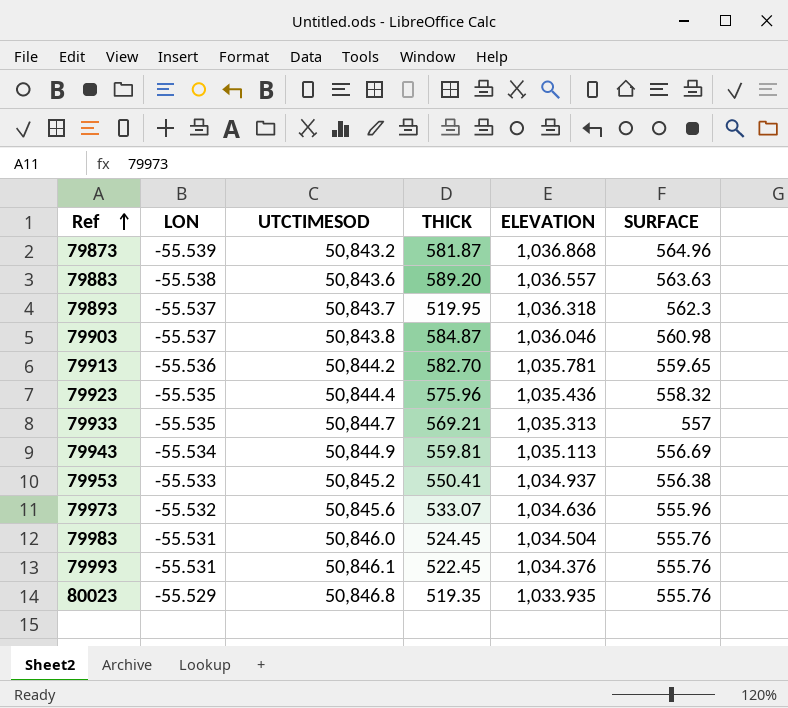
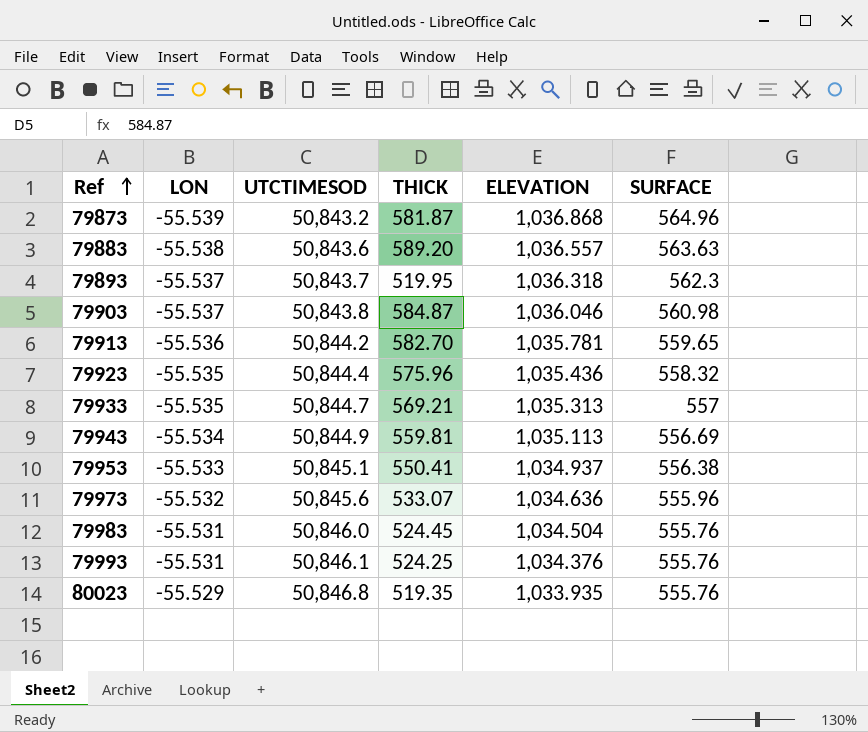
79953 | UTCTIMESOD: 50,845.2 -> 50,845.1
79993 | THICK: 522.45 -> 524.25

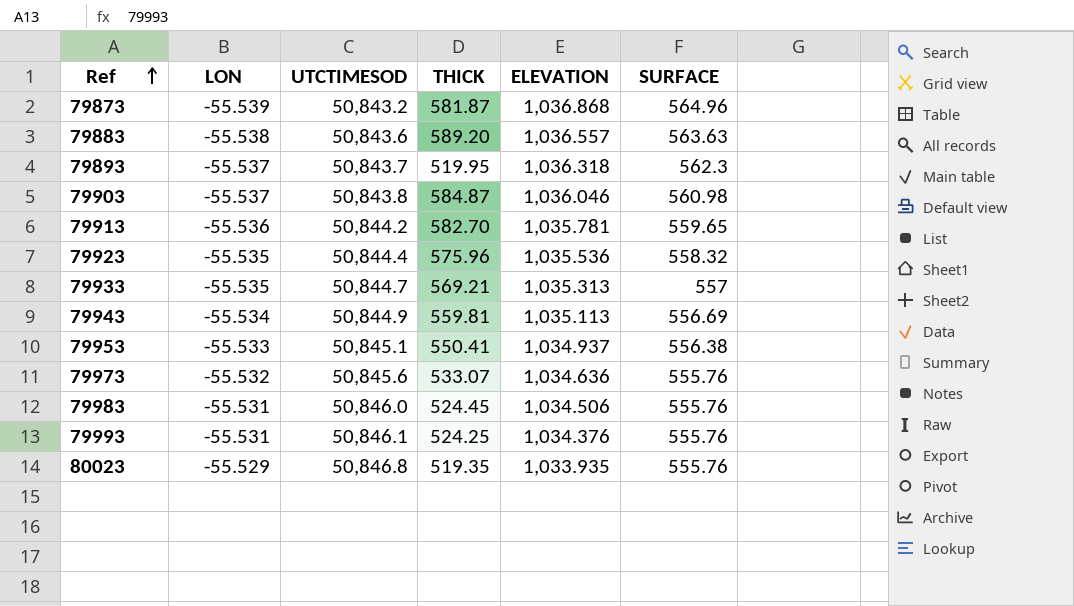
79923 | ELEVATION: 1,035.436 -> 1,035.536
79973 | SURFACE: 555.96 -> 555.76
79983 | ELEVATION: 1,034.504 -> 1,034.506

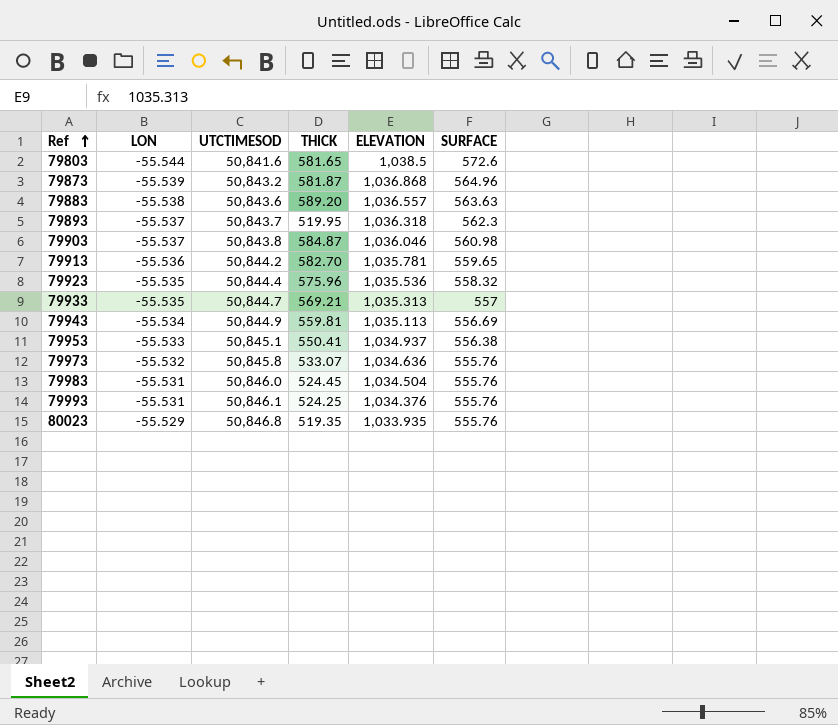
row 79803: none -> -55.544 | 50,841.6 | 581.65 | 1,038.5 | 572.6
79973 | UTCTIMESOD: 50,845.6 -> 50,845.8
79983 | ELEVATION: 1,034.506 -> 1,034.504

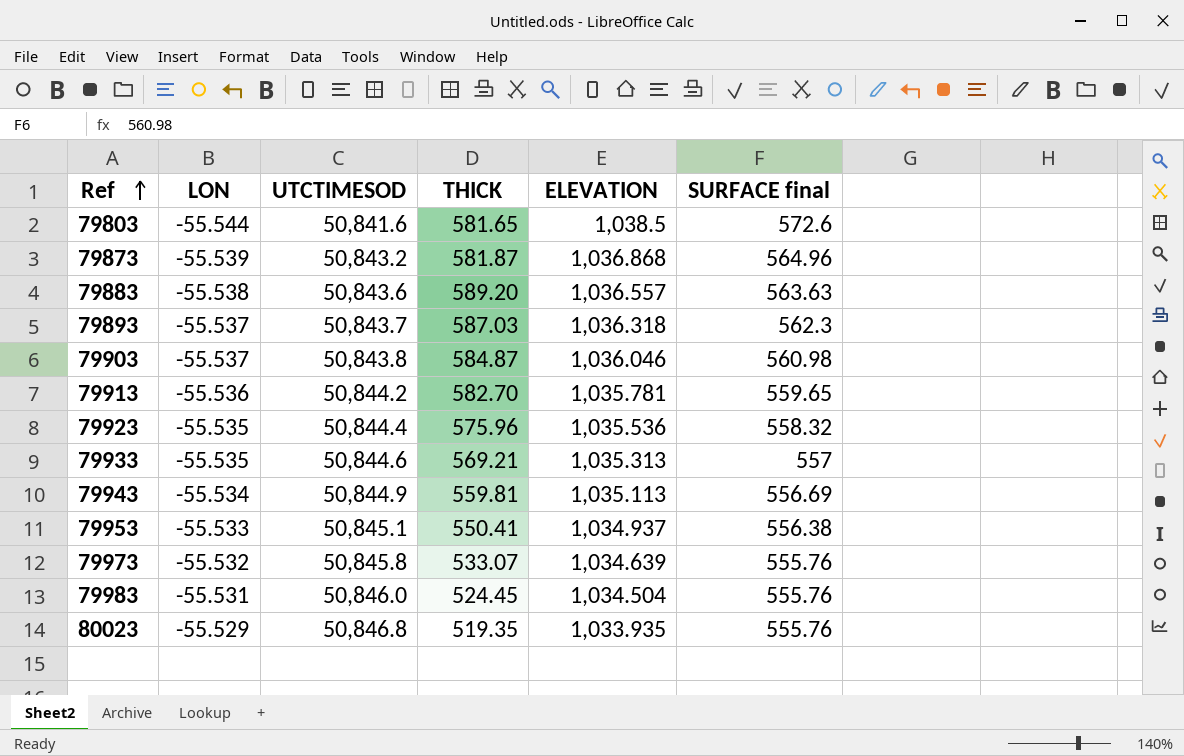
column name: SURFACE -> SURFACE final
row 79993: -55.531 | 50,846.1 | 524.25 | 1,034.376 | 555.76 -> none
79893 | THICK: 519.95 -> 587.03
79933 | UTCTIMESOD: 50,844.7 -> 50,844.6
79973 | ELEVATION: 1,034.636 -> 1,034.639

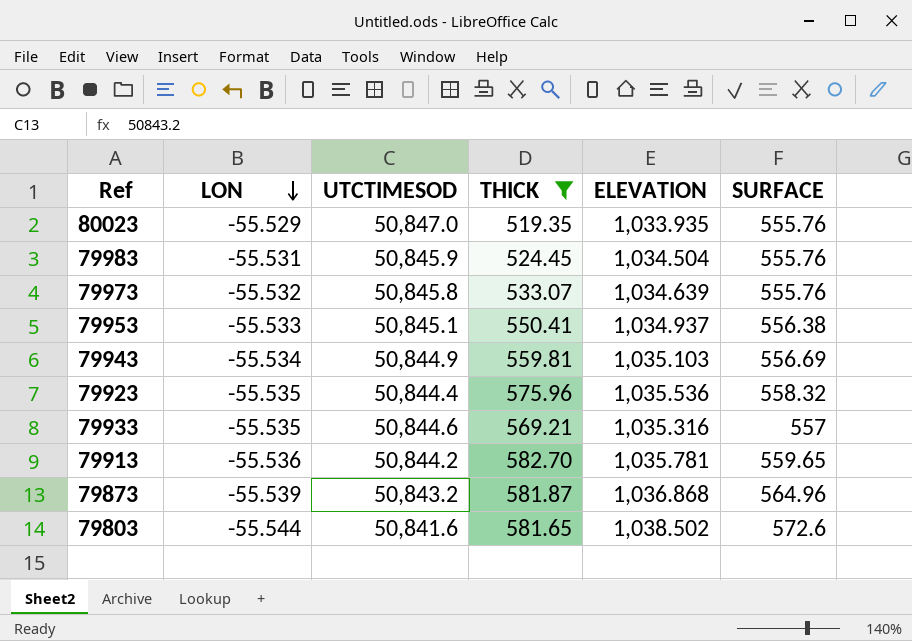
filter: none -> THICK <= 582.70
row order: Ref ascending -> LON descending
column name: SURFACE final -> SURFACE
80023 | UTCTIMESOD: 50,846.8 -> 50,847.0
79983 | UTCTIMESOD: 50,846.0 -> 50,845.9
79943 | ELEVATION: 1,035.113 -> 1,035.103
79933 | ELEVATION: 1,035.313 -> 1,035.316
79803 | ELEVATION: 1,038.5 -> 1,038.502

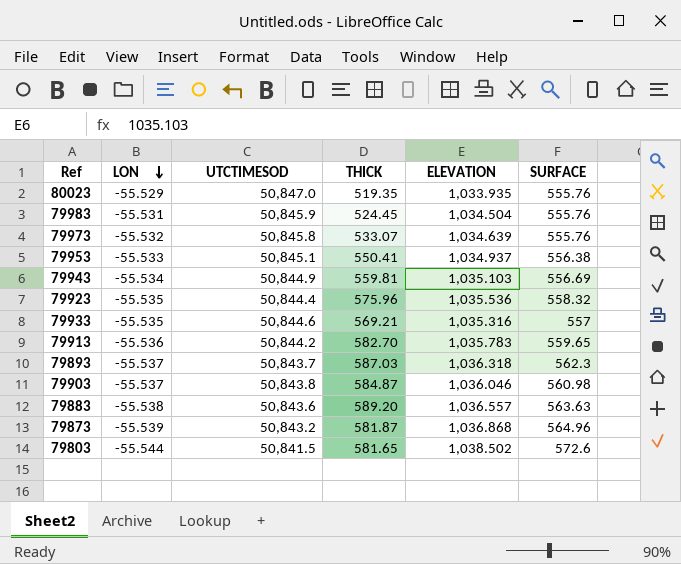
filter: THICK <= 582.70 -> none
79913 | ELEVATION: 1,035.781 -> 1,035.783
79803 | UTCTIMESOD: 50,841.6 -> 50,841.5

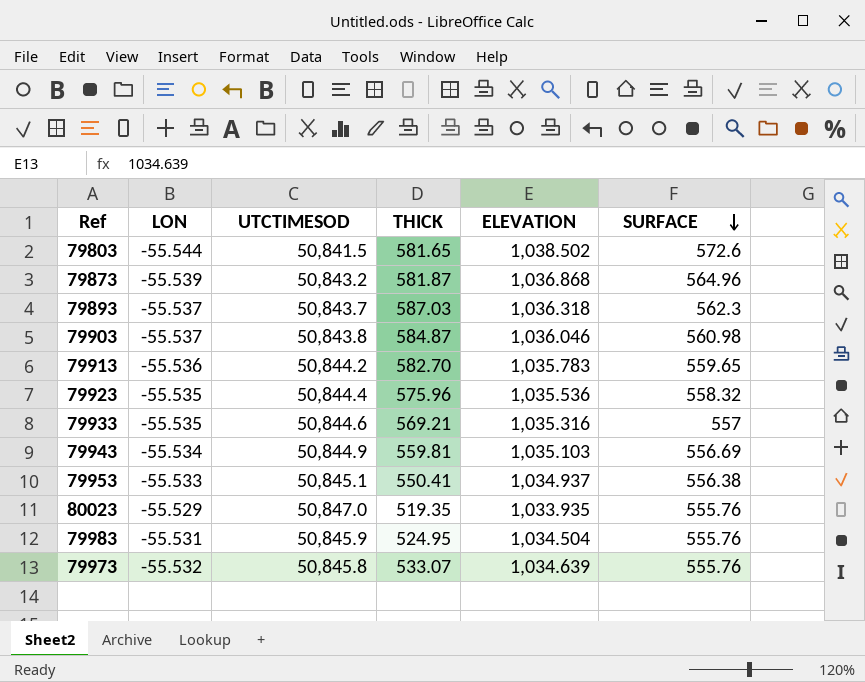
row order: LON descending -> SURFACE descending
row 79883: -55.538 | 50,843.6 | 589.20 | 1,036.557 | 563.63 -> none
79983 | THICK: 524.45 -> 524.95

